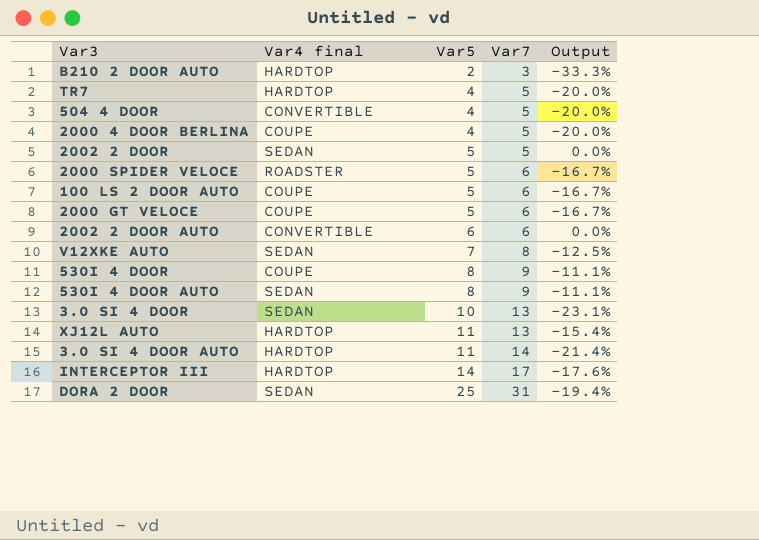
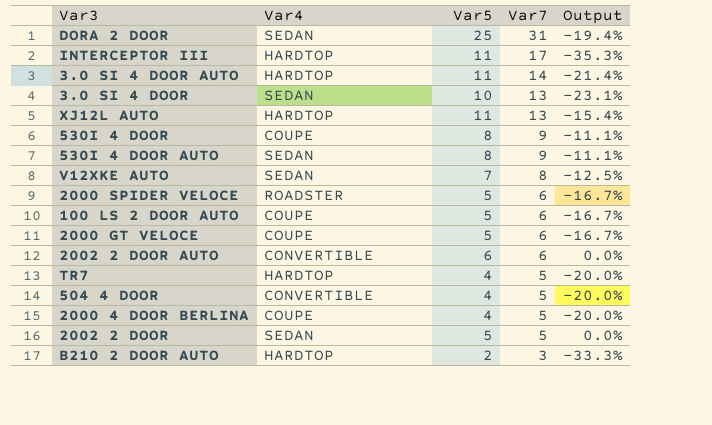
row order: Var5 ascending -> Var7 descending
column name: Var4 final -> Var4
INTERCEPTOR III | Var5: 14 -> 11
INTERCEPTOR III | Output: -17.6% -> -35.3%

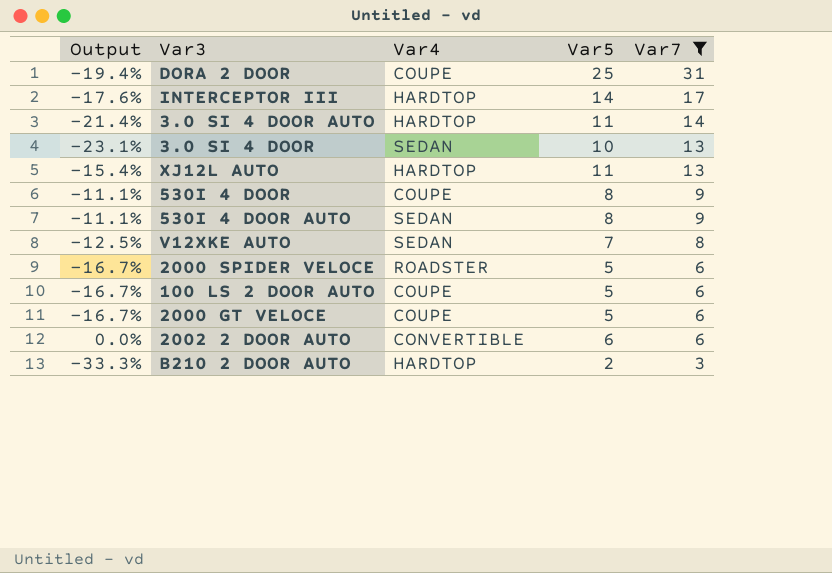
filter: none -> Var7 != 5
column Output | position: 5 -> 1
DORA 2 DOOR | Var4: SEDAN -> COUPE
INTERCEPTOR III | Output: -35.3% -> -17.6%
INTERCEPTOR III | Var5: 11 -> 14

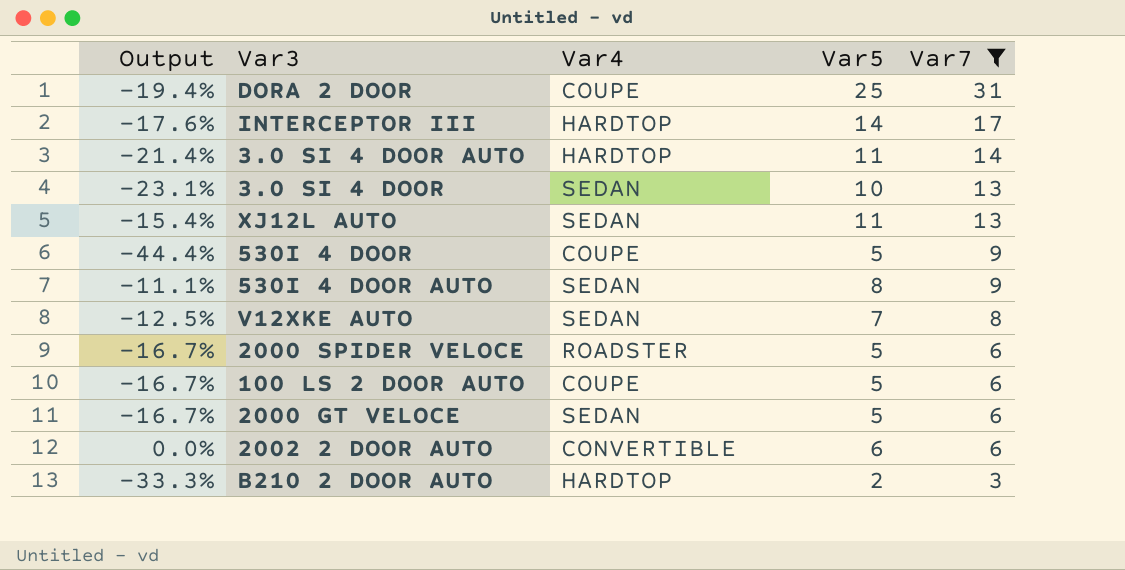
XJ12L AUTO | Var4: HARDTOP -> SEDAN
530I 4 DOOR | Output: -11.1% -> -44.4%
530I 4 DOOR | Var5: 8 -> 5
2000 GT VELOCE | Var4: COUPE -> SEDAN

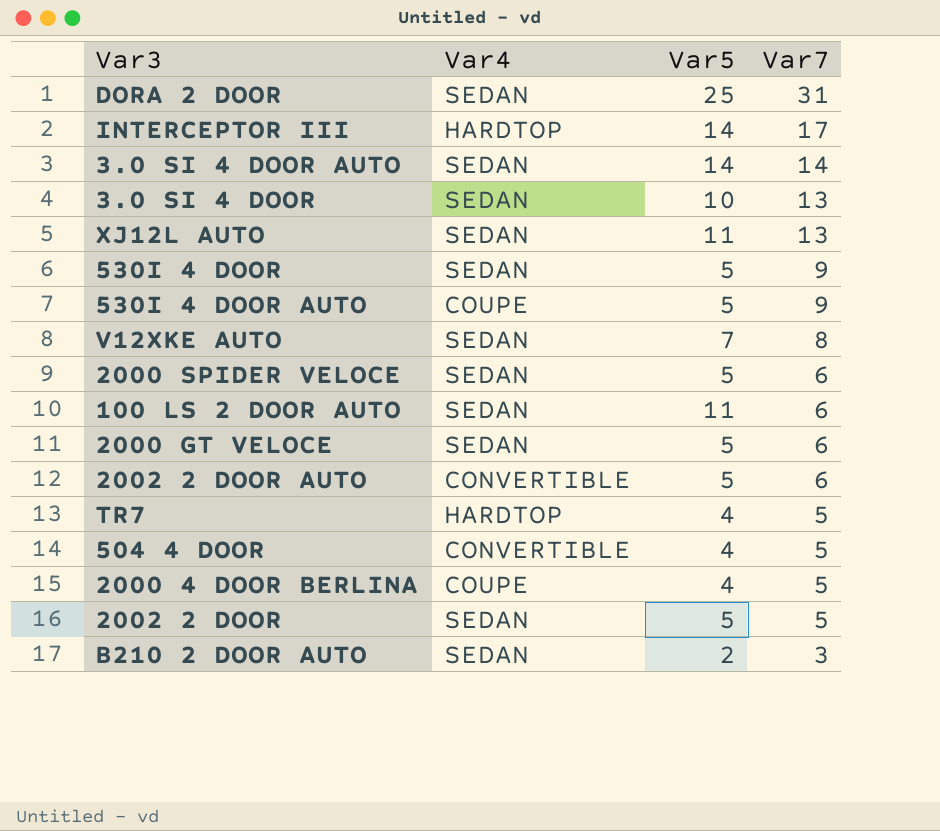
filter: Var7 != 5 -> none
column Output | formula: ([Var5] - [Var7]) / [Var7] -> none
DORA 2 DOOR | Var4: COUPE -> SEDAN
3.0 SI 4 DOOR AUTO | Var4: HARDTOP -> SEDAN
3.0 SI 4 DOOR AUTO | Var5: 11 -> 14
530I 4 DOOR | Var4: COUPE -> SEDAN
530I 4 DOOR AUTO | Var4: SEDAN -> COUPE
530I 4 DOOR AUTO | Var5: 8 -> 5
2000 SPIDER VELOCE | Var4: ROADSTER -> SEDAN
100 LS 2 DOOR AUTO | Var4: COUPE -> SEDAN
100 LS 2 DOOR AUTO | Var5: 5 -> 11
2002 2 DOOR AUTO | Var5: 6 -> 5
B210 2 DOOR AUTO | Var4: HARDTOP -> SEDAN

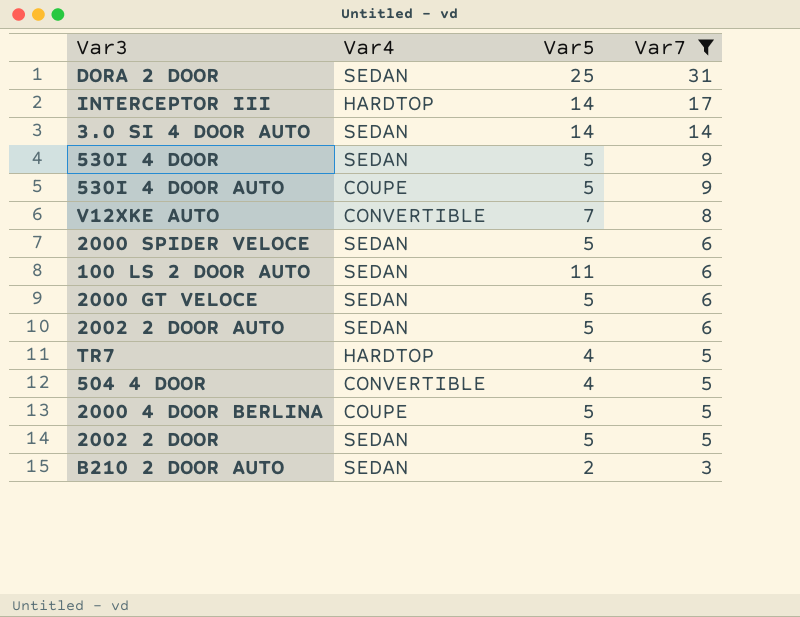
filter: none -> Var7 != 13
V12XKE AUTO | Var4: SEDAN -> CONVERTIBLE
2002 2 DOOR AUTO | Var4: CONVERTIBLE -> SEDAN
2000 4 DOOR BERLINA | Var5: 4 -> 5

